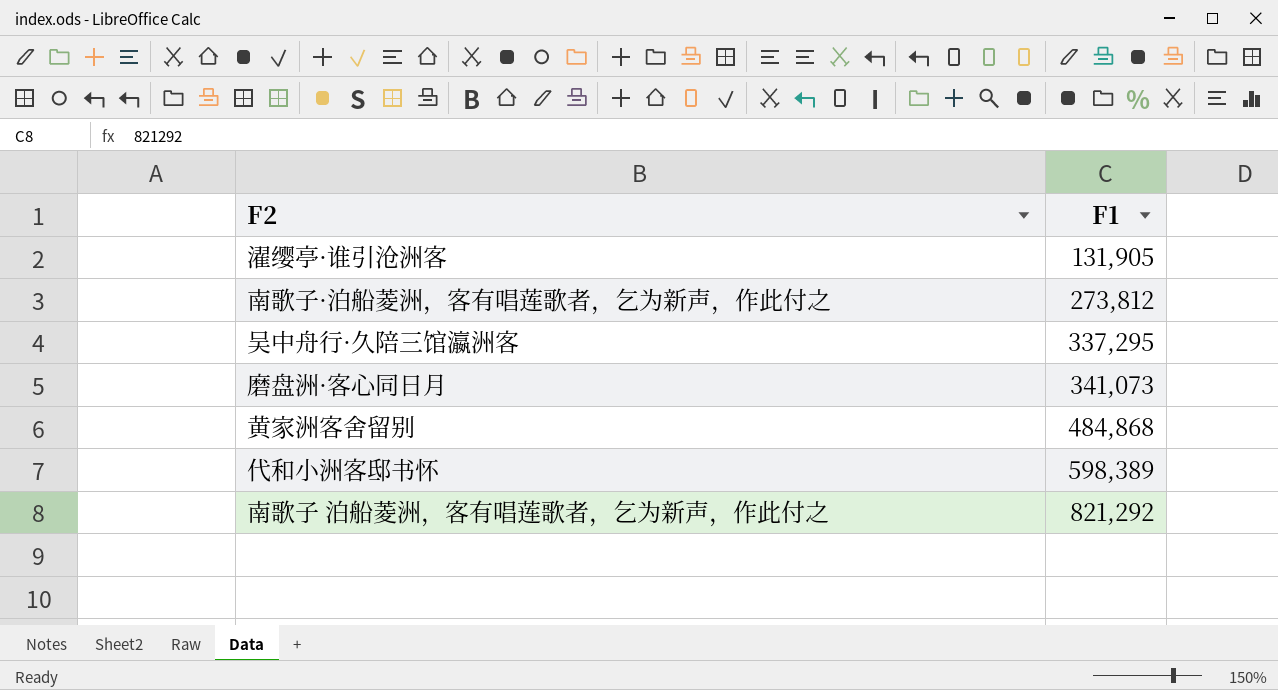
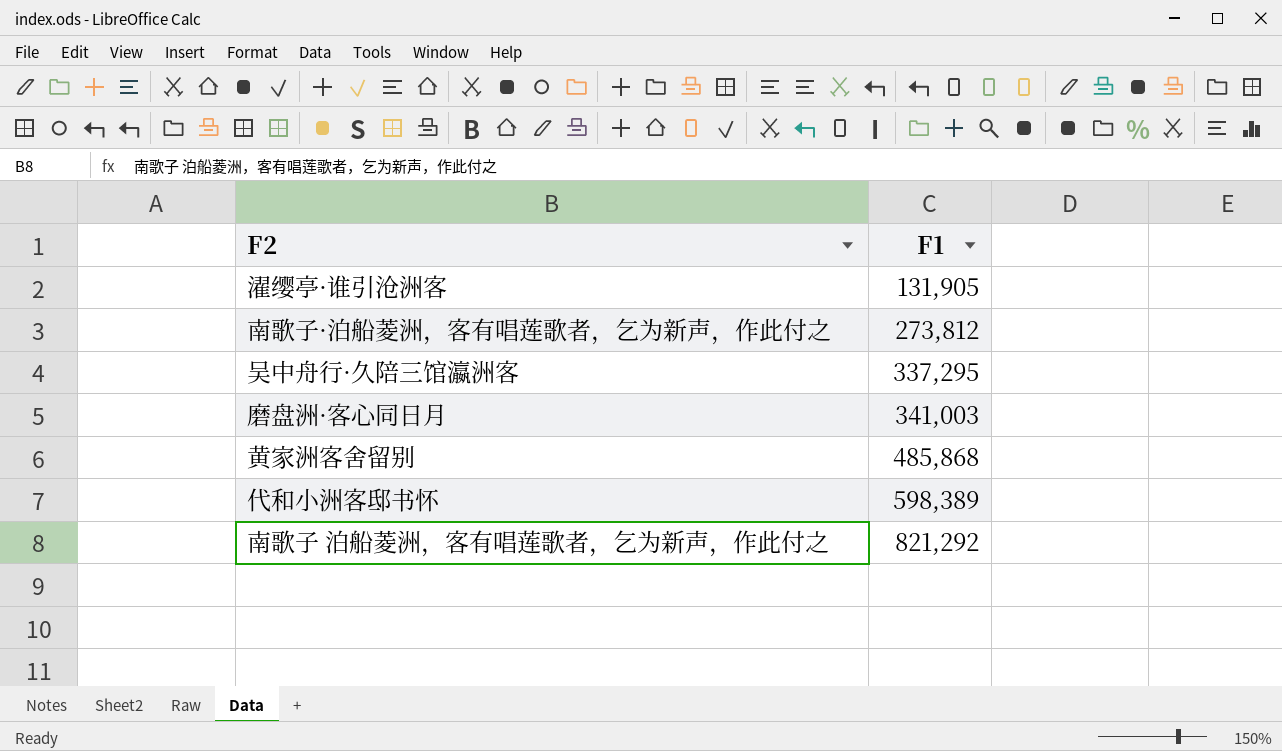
磨盘洲·客心同日月 | F1: 341,073 -> 341,003
黄家洲客舍留别 | F1: 484,868 -> 485,868

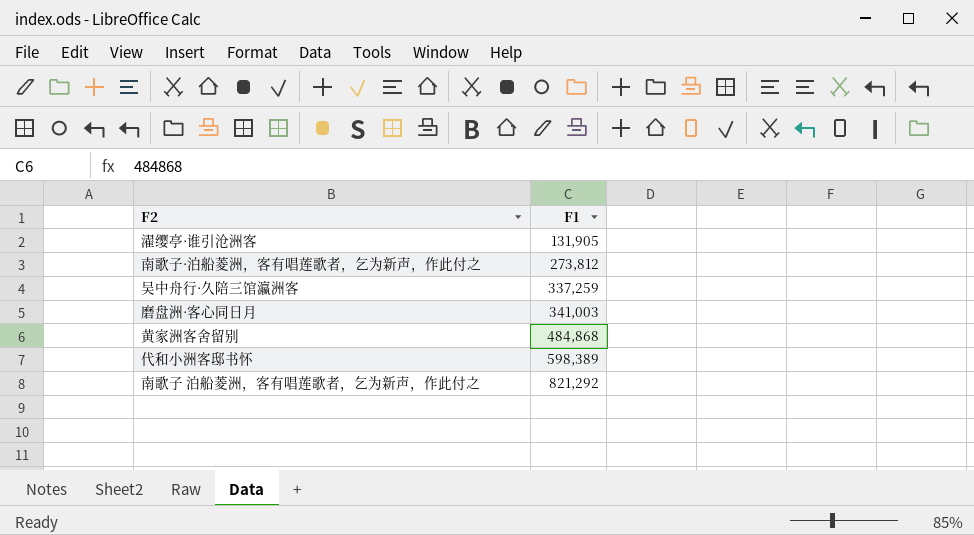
吴中舟行·久陪三馆瀛洲客 | F1: 337,295 -> 337,259
黄家洲客舍留别 | F1: 485,868 -> 484,868

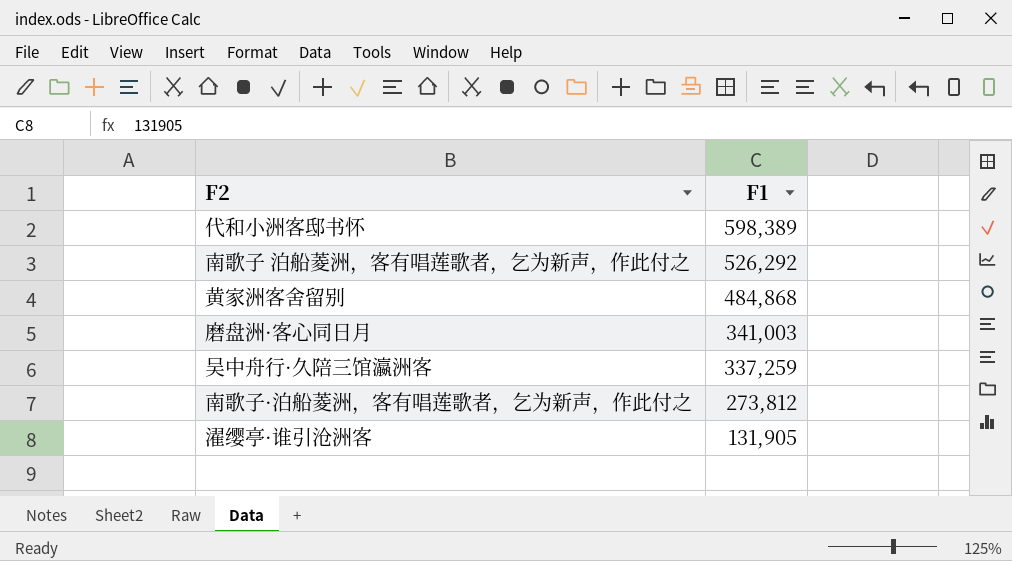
row order: F1 ascending -> F1 descending
南歌子 泊船菱洲，客有唱莲歌者，乞为新声，作此付之 | F1: 821,292 -> 526,292

